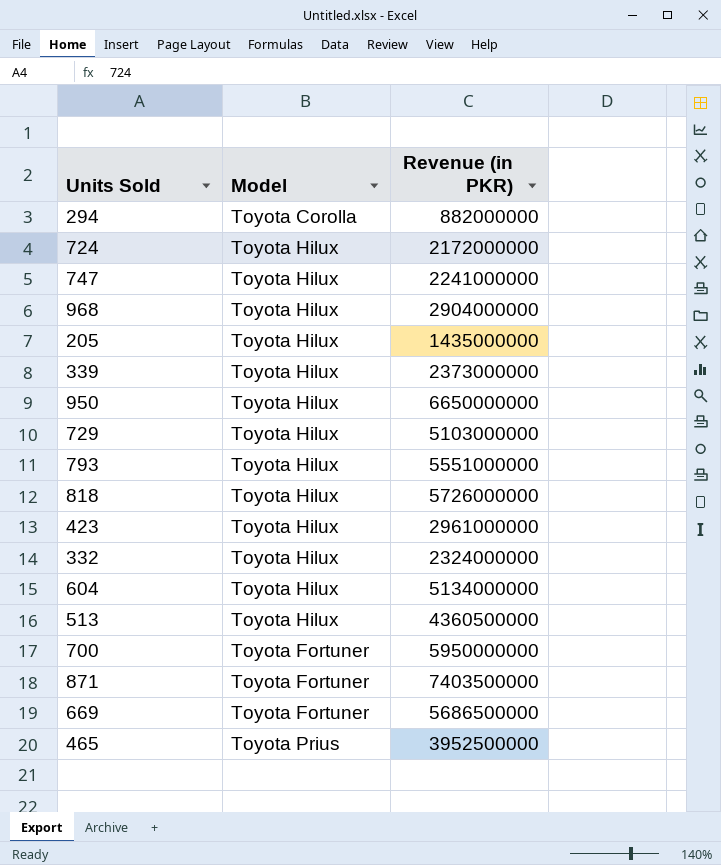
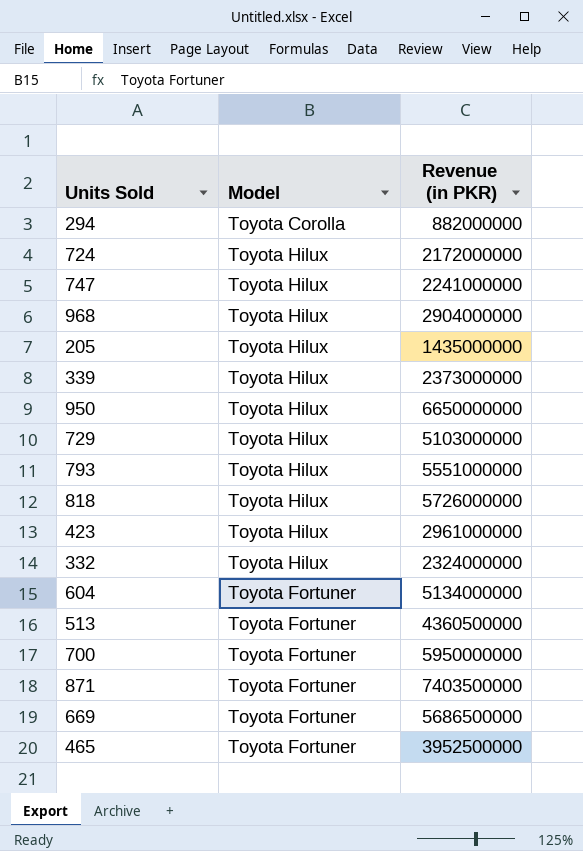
604 | Model: Toyota Hilux -> Toyota Fortuner
513 | Model: Toyota Hilux -> Toyota Fortuner
465 | Model: Toyota Prius -> Toyota Fortuner

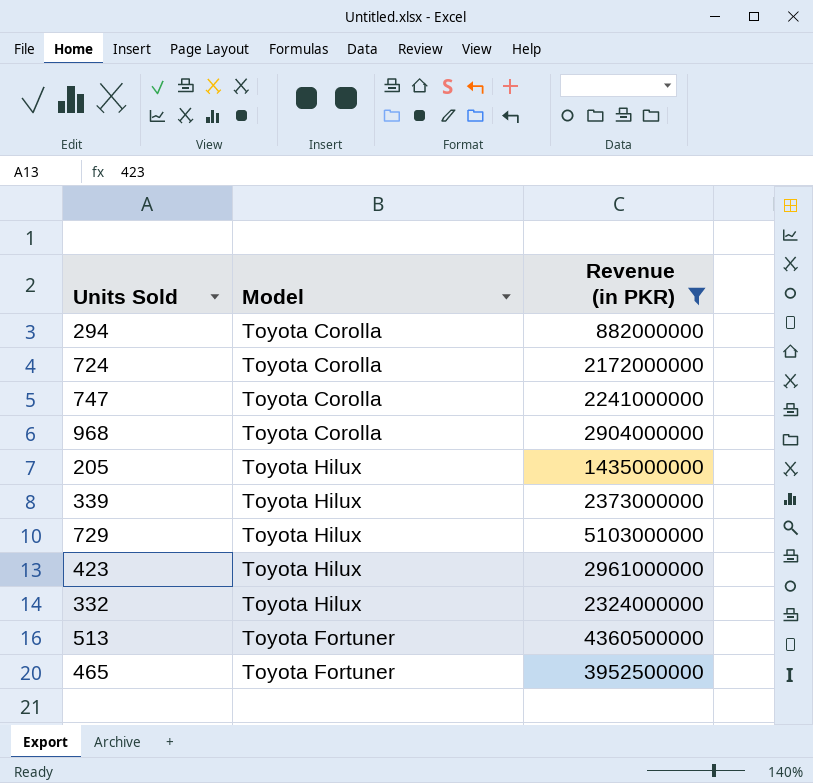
filter: none -> Revenue (in PKR) <= 5103000000
724 | Model: Toyota Hilux -> Toyota Corolla
747 | Model: Toyota Hilux -> Toyota Corolla
968 | Model: Toyota Hilux -> Toyota Corolla

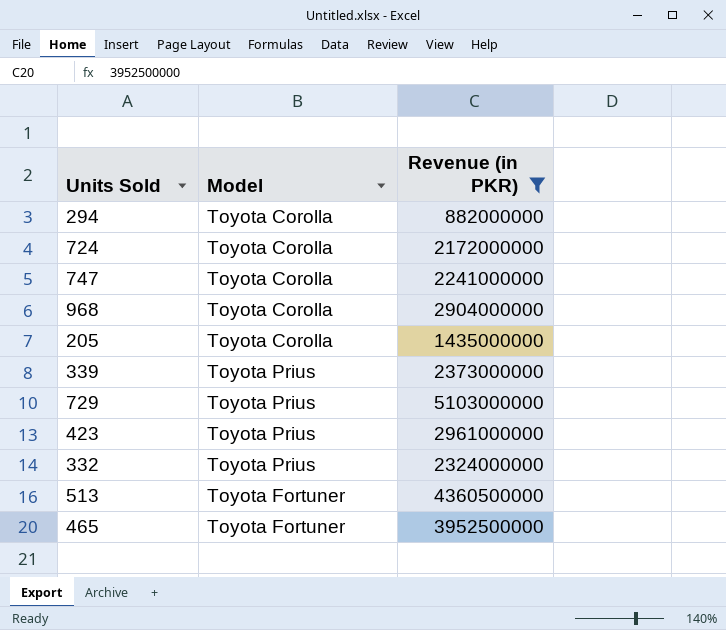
205 | Model: Toyota Hilux -> Toyota Corolla
339 | Model: Toyota Hilux -> Toyota Prius
729 | Model: Toyota Hilux -> Toyota Prius
423 | Model: Toyota Hilux -> Toyota Prius
332 | Model: Toyota Hilux -> Toyota Prius

